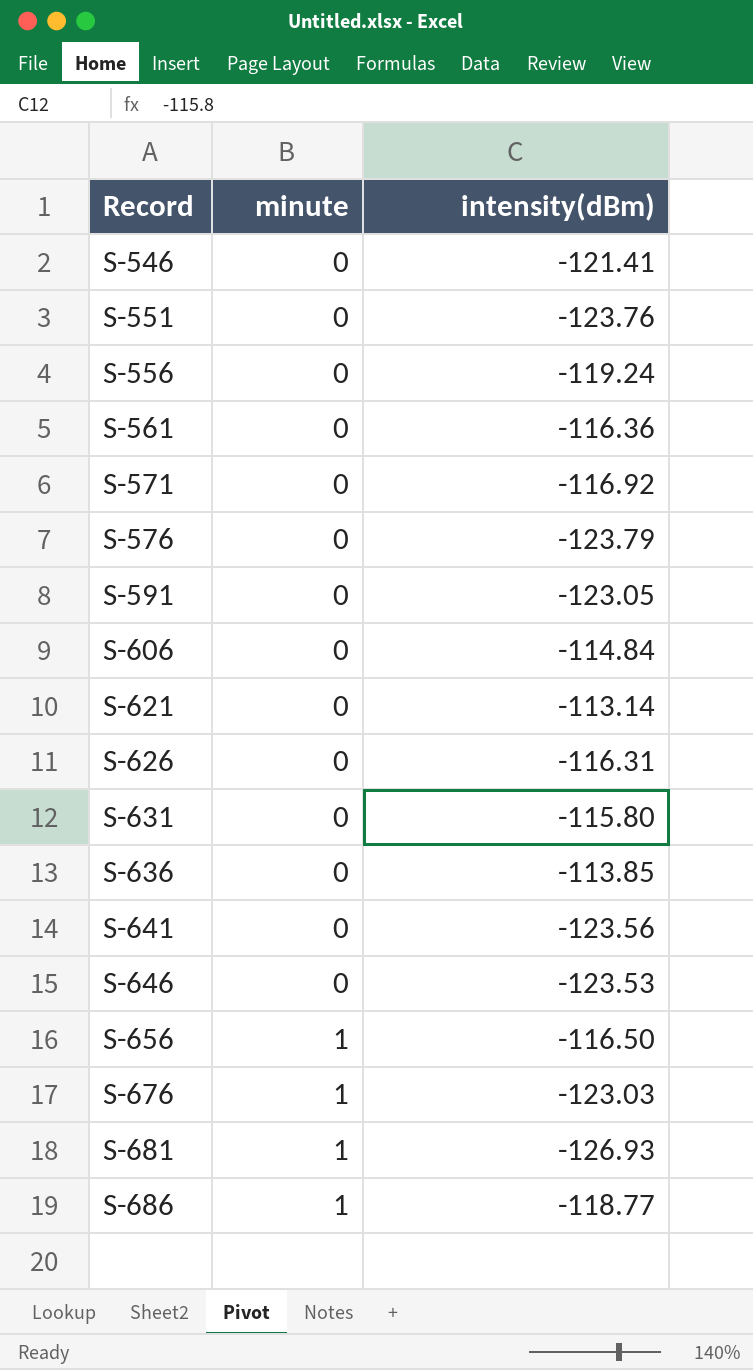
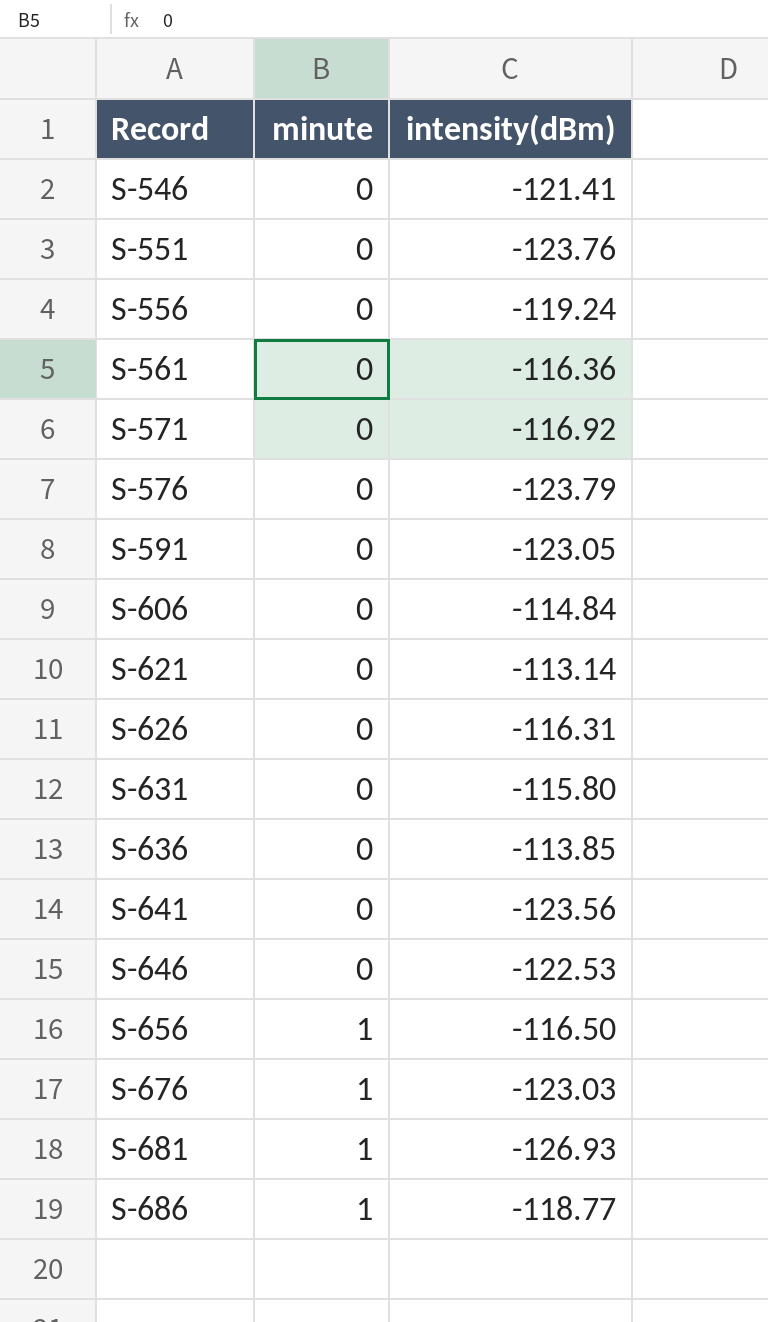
S-646 | intensity(dBm): -123.53 -> -122.53

